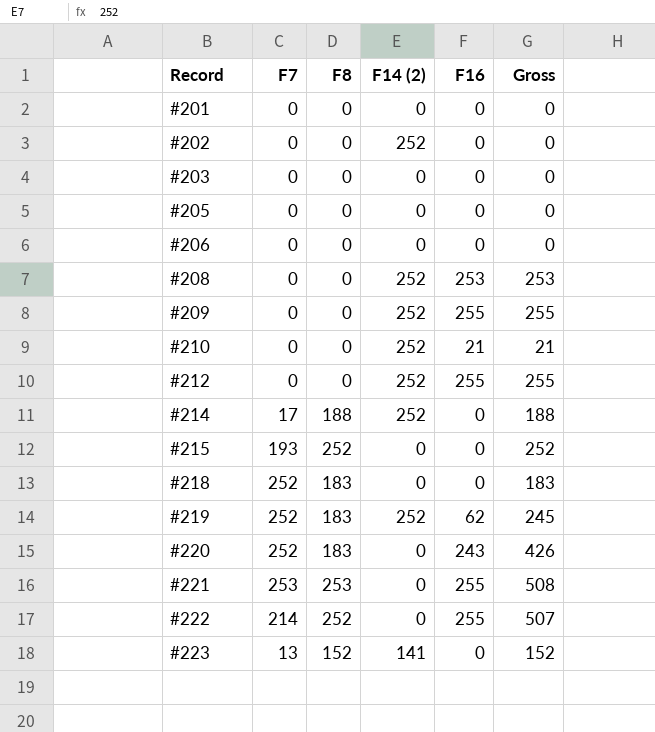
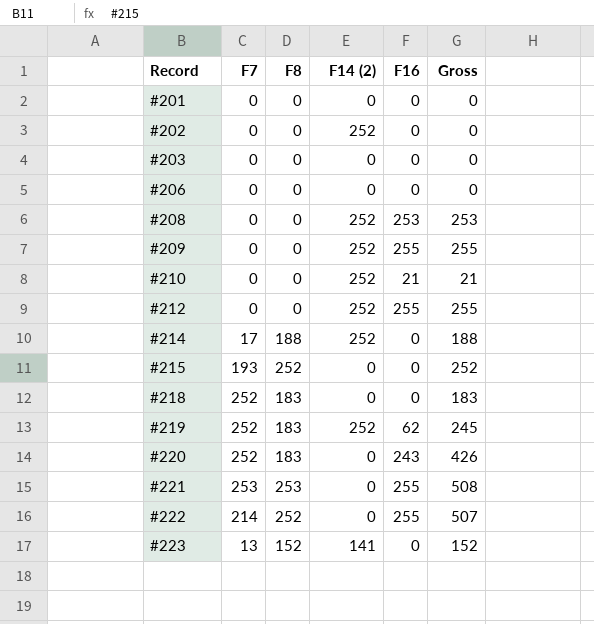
row #205: 0 | 0 | 0 | 0 | 0 -> none

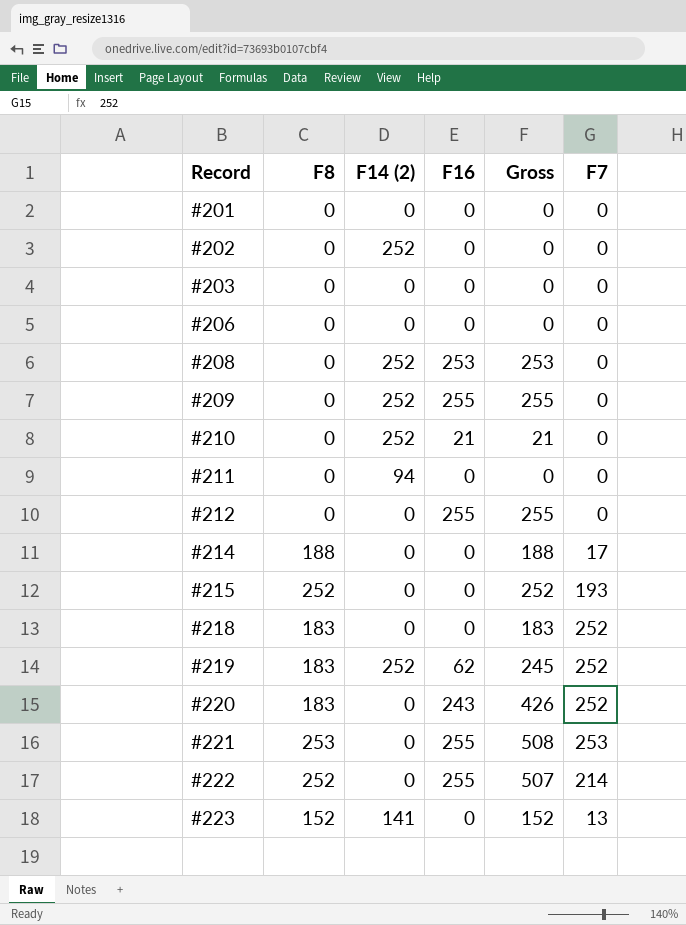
column F7 | position: 2 -> 6
row #211: none -> 0 | 94 | 0 | 0 | 0
#212 | F14 (2): 252 -> 0
#214 | F14 (2): 252 -> 0

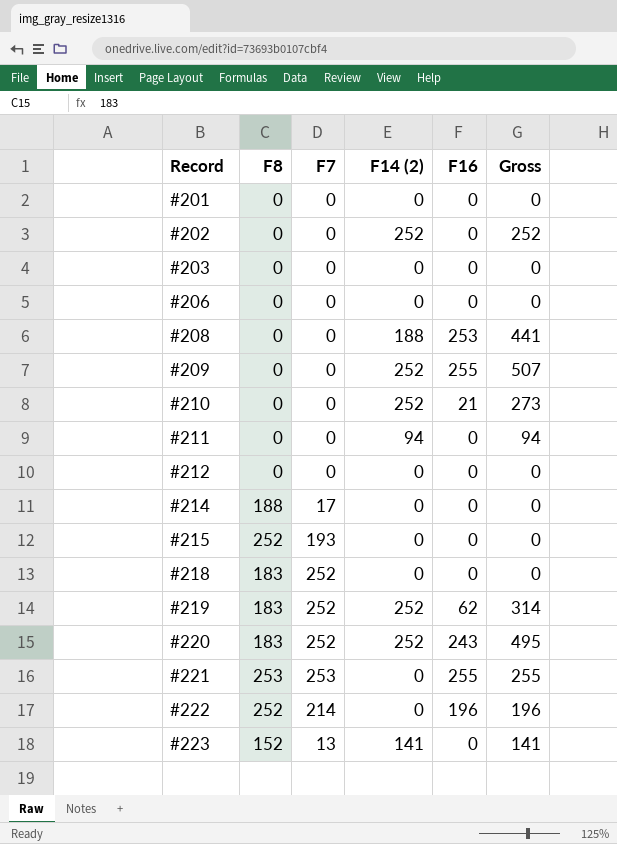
column F7 | position: 6 -> 3
column Gross | formula: [F8] + [F16] -> [F14 (2)] + [F16]
#208 | F14 (2): 252 -> 188
#212 | F16: 255 -> 0
#220 | F14 (2): 0 -> 252
#222 | F16: 255 -> 196

